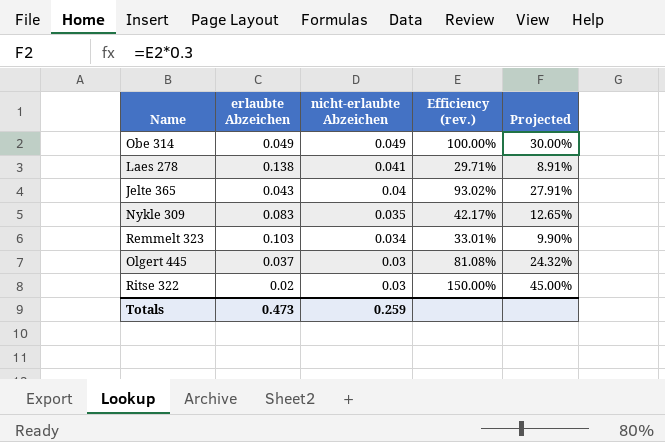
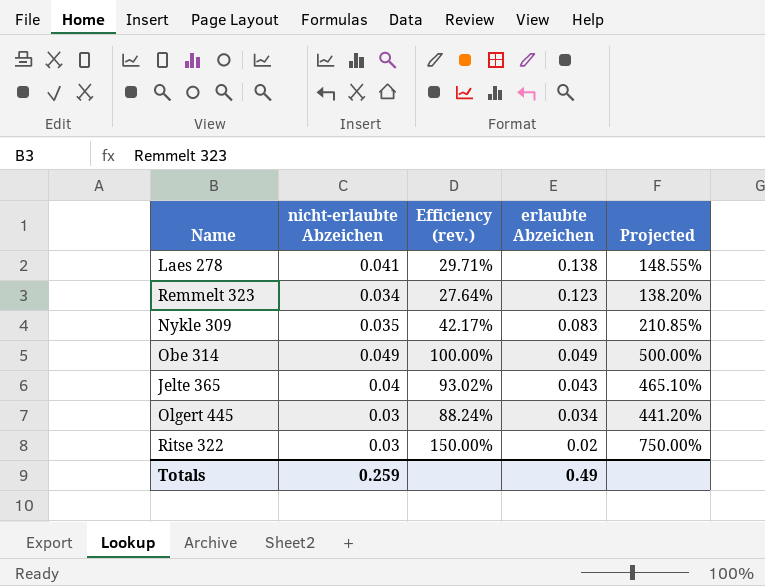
row order: nicht-erlaubte Abzeichen descending -> erlaubte Abzeichen descending
column erlaubte Abzeichen | position: 2 -> 4
column Projected | formula: [Efficiency (rev.)] * 0.3 -> [Efficiency (rev.)] * 5
Remmelt 323 | Efficiency (rev.): 33.01% -> 27.64%
Remmelt 323 | erlaubte Abzeichen: 0.103 -> 0.123
Olgert 445 | Efficiency (rev.): 81.08% -> 88.24%
Olgert 445 | erlaubte Abzeichen: 0.037 -> 0.034
Totals | erlaubte Abzeichen: 0.473 -> 0.49

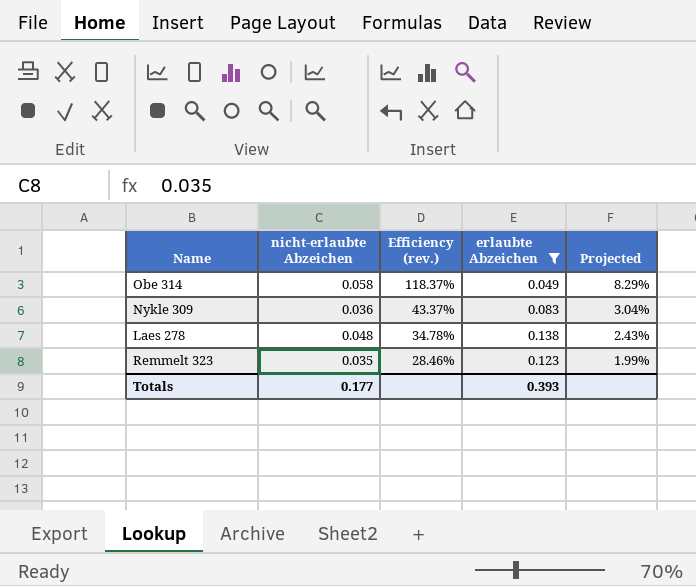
filter: none -> erlaubte Abzeichen >= 0.049
row order: erlaubte Abzeichen descending -> Efficiency (rev.) descending
column Projected | formula: [Efficiency (rev.)] * 5 -> [Efficiency (rev.)] * 0.07
Obe 314 | nicht-erlaubte Abzeichen: 0.049 -> 0.058
Obe 314 | Efficiency (rev.): 100.00% -> 118.37%
Nykle 309 | nicht-erlaubte Abzeichen: 0.035 -> 0.036
Nykle 309 | Efficiency (rev.): 42.17% -> 43.37%
Laes 278 | nicht-erlaubte Abzeichen: 0.041 -> 0.048
Laes 278 | Efficiency (rev.): 29.71% -> 34.78%
Remmelt 323 | nicht-erlaubte Abzeichen: 0.034 -> 0.035
Remmelt 323 | Efficiency (rev.): 27.64% -> 28.46%
Totals | nicht-erlaubte Abzeichen: 0.259 -> 0.177
Totals | erlaubte Abzeichen: 0.49 -> 0.393

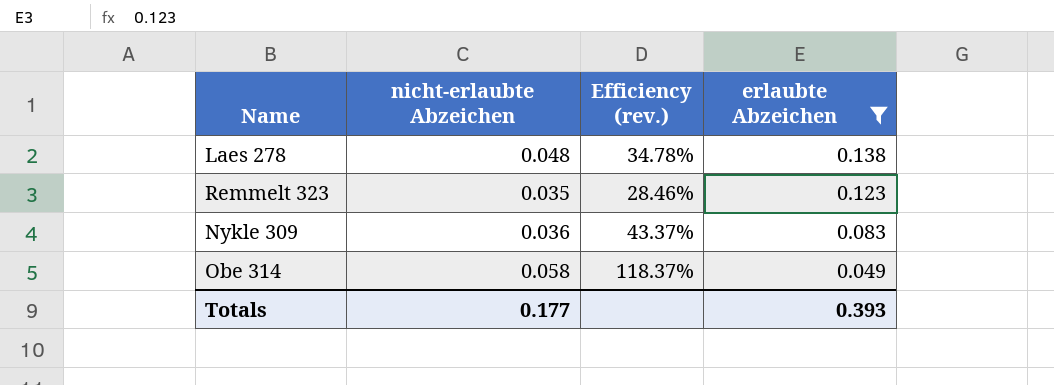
row order: Efficiency (rev.) descending -> erlaubte Abzeichen descending
column Projected | formula: [Efficiency (rev.)] * 0.07 -> none

